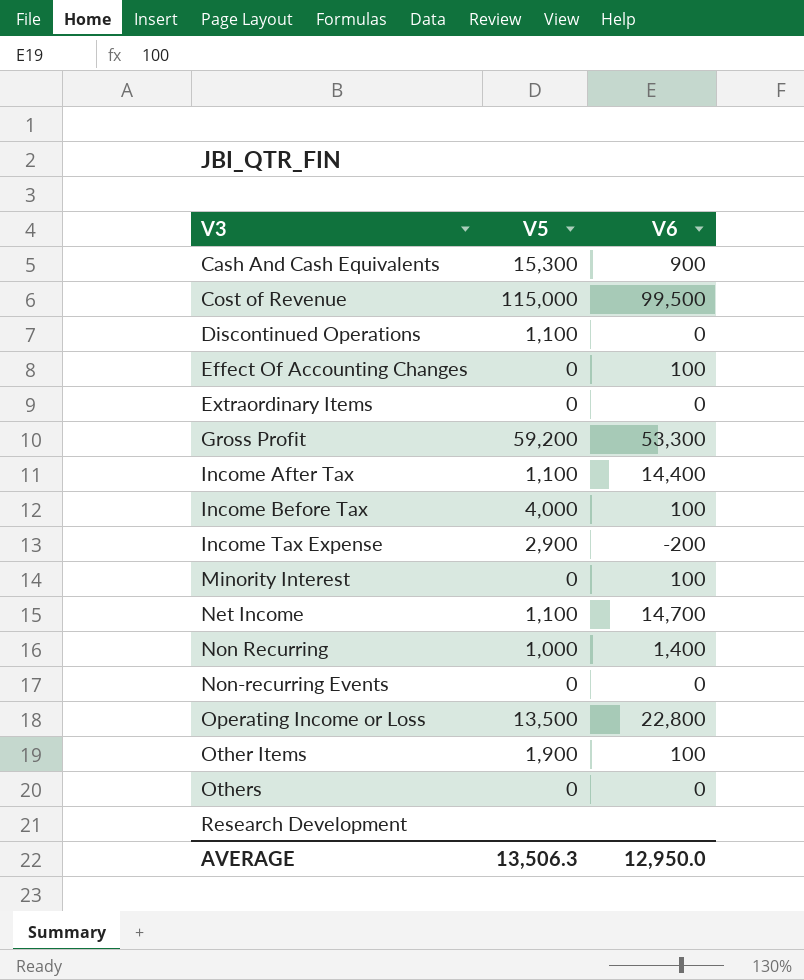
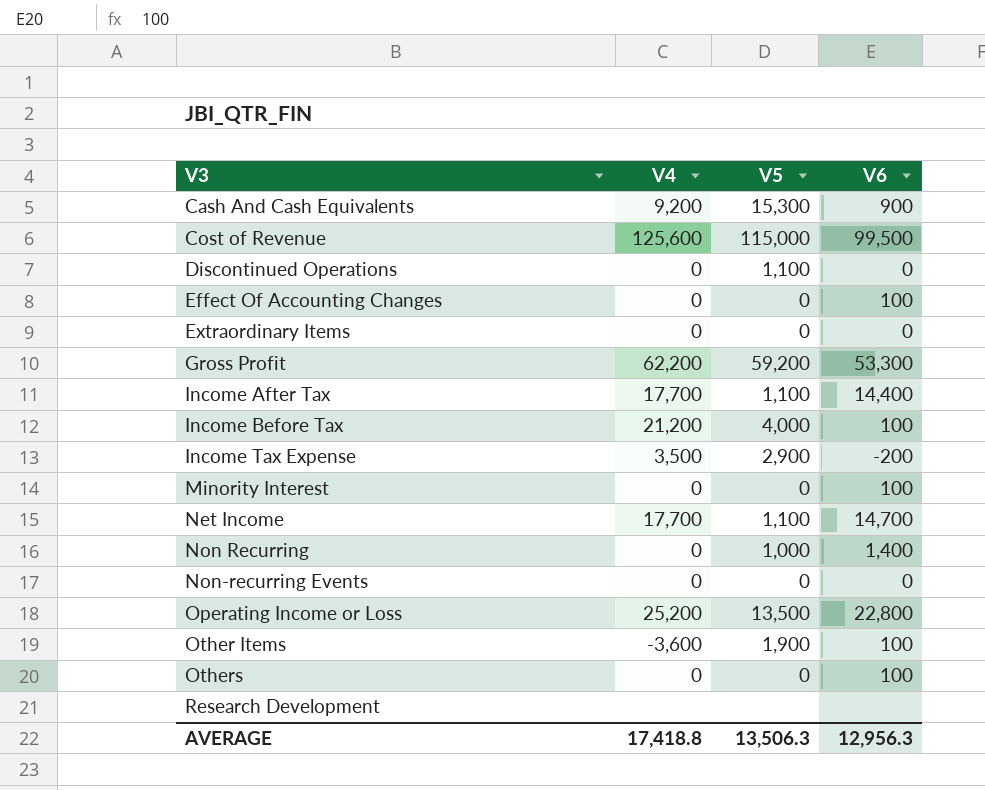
column V4 | position: none -> 2
Others | V6: 0 -> 100
AVERAGE | V6: 12,950.0 -> 12,956.3

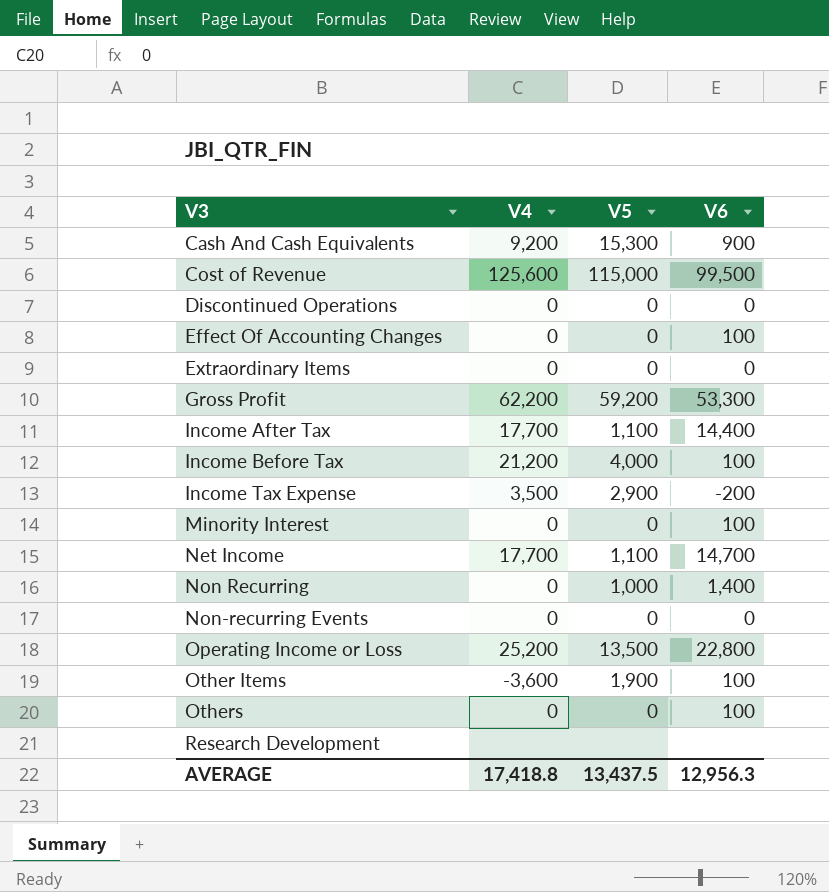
Discontinued Operations | V5: 1,100 -> 0
AVERAGE | V5: 13,506.3 -> 13,437.5

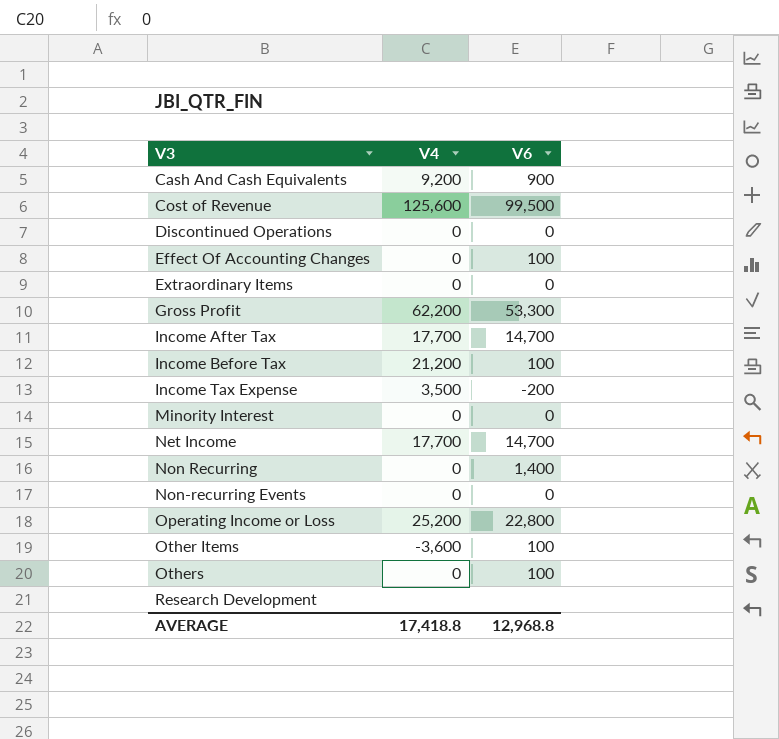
column V5 | position: 3 -> none
Income After Tax | V6: 14,400 -> 14,700
Minority Interest | V6: 100 -> 0
AVERAGE | V6: 12,956.3 -> 12,968.8

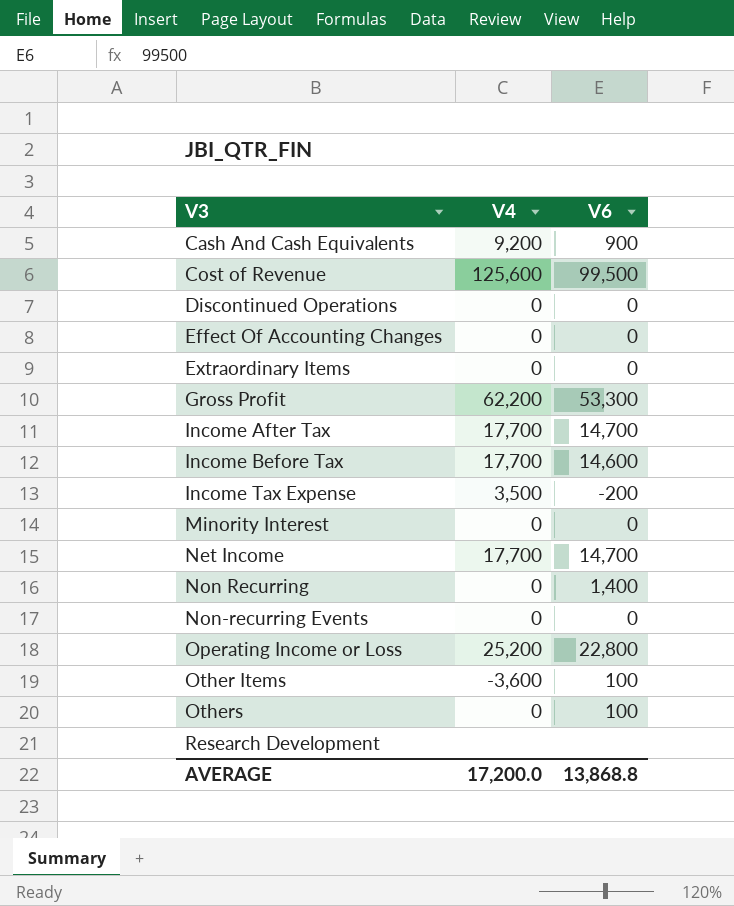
Effect Of Accounting Changes | V6: 100 -> 0
Income Before Tax | V4: 21,200 -> 17,700
Income Before Tax | V6: 100 -> 14,600
AVERAGE | V4: 17,418.8 -> 17,200.0
AVERAGE | V6: 12,968.8 -> 13,868.8

